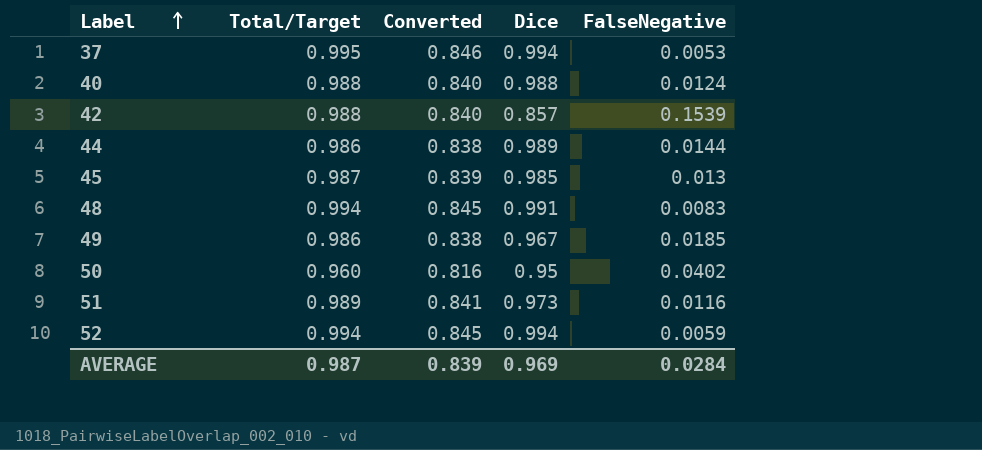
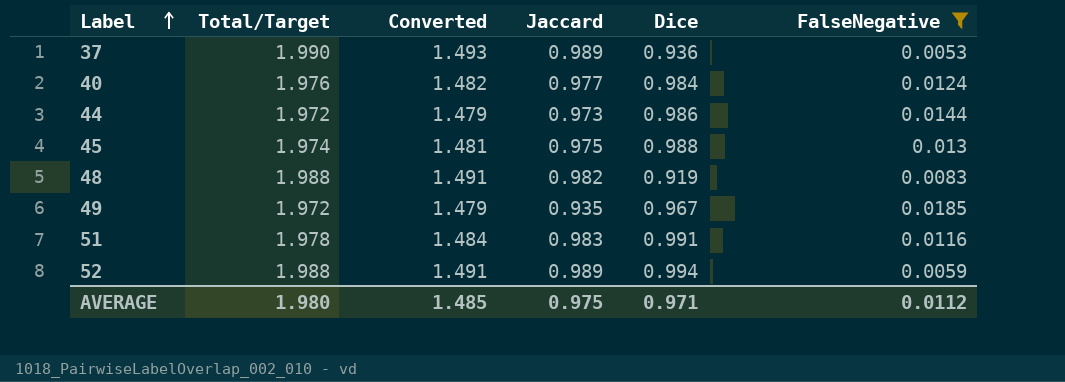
filter: none -> FalseNegative <= 0.0185
column Converted | formula: [Total/Target] * 0.85 -> [Total/Target] * 0.75
column Jaccard | position: none -> 4
37 | Total/Target: 0.995 -> 1.990
37 | Dice: 0.994 -> 0.936
40 | Total/Target: 0.988 -> 1.976
40 | Dice: 0.988 -> 0.984
44 | Total/Target: 0.986 -> 1.972
44 | Dice: 0.989 -> 0.986
45 | Total/Target: 0.987 -> 1.974
45 | Dice: 0.985 -> 0.988
48 | Total/Target: 0.994 -> 1.988
48 | Dice: 0.991 -> 0.919
49 | Total/Target: 0.986 -> 1.972
51 | Total/Target: 0.989 -> 1.978
51 | Dice: 0.973 -> 0.991
52 | Total/Target: 0.994 -> 1.988
AVERAGE | Total/Target: 0.987 -> 1.980
AVERAGE | Converted: 0.839 -> 1.485
AVERAGE | Dice: 0.969 -> 0.971
AVERAGE | FalseNegative: 0.0284 -> 0.0112

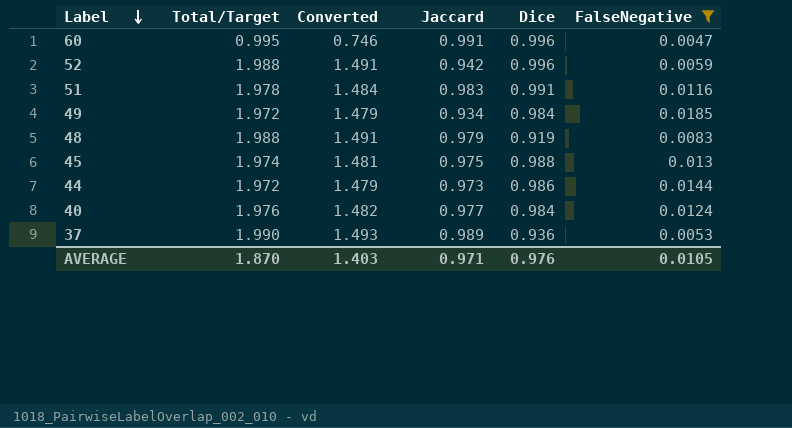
row order: Label ascending -> Label descending
row 60: none -> 0.995 | 0.746 | 0.991 | 0.996 | 0.0047
52 | Jaccard: 0.989 -> 0.942
52 | Dice: 0.994 -> 0.996
49 | Jaccard: 0.935 -> 0.934
49 | Dice: 0.967 -> 0.984
48 | Jaccard: 0.982 -> 0.979
AVERAGE | Total/Target: 1.980 -> 1.870
AVERAGE | Converted: 1.485 -> 1.403
AVERAGE | Jaccard: 0.975 -> 0.971
AVERAGE | Dice: 0.971 -> 0.976
AVERAGE | FalseNegative: 0.0112 -> 0.0105

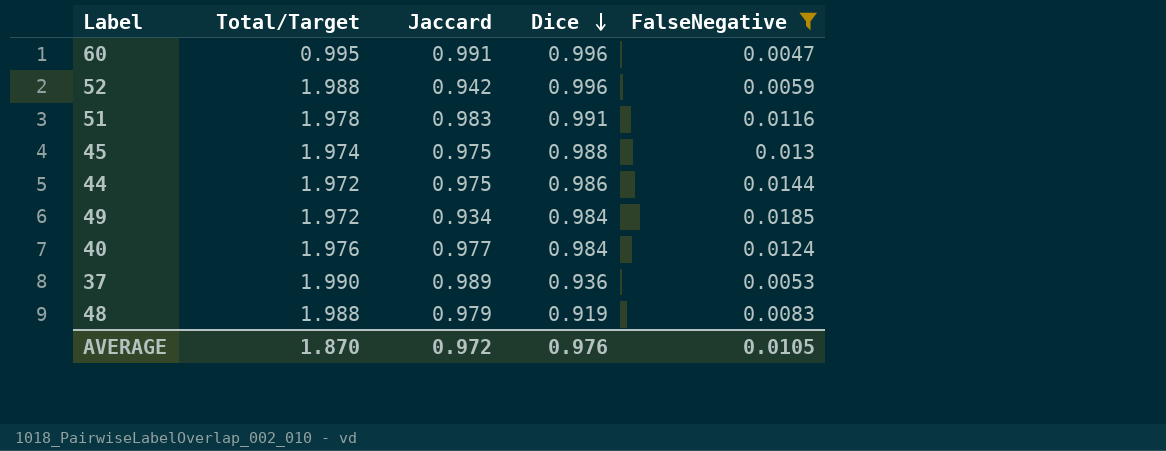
row order: Label descending -> Dice descending
column Converted | formula: [Total/Target] * 0.75 -> none
44 | Jaccard: 0.973 -> 0.975
AVERAGE | Jaccard: 0.971 -> 0.972

